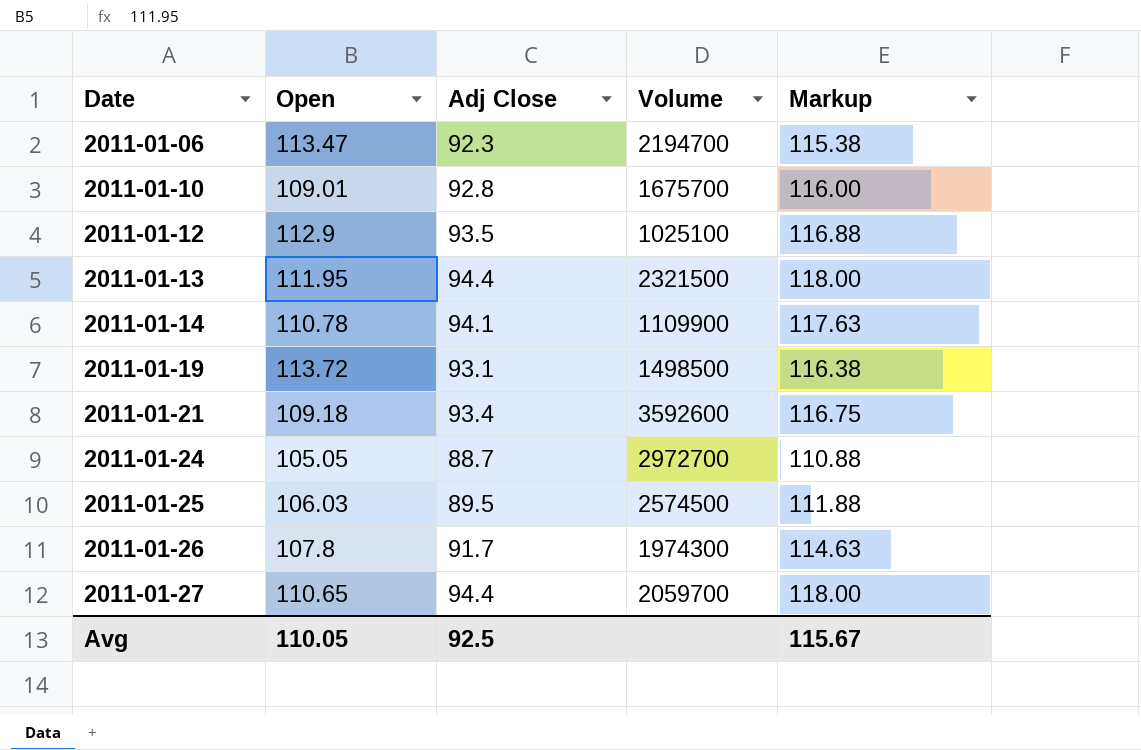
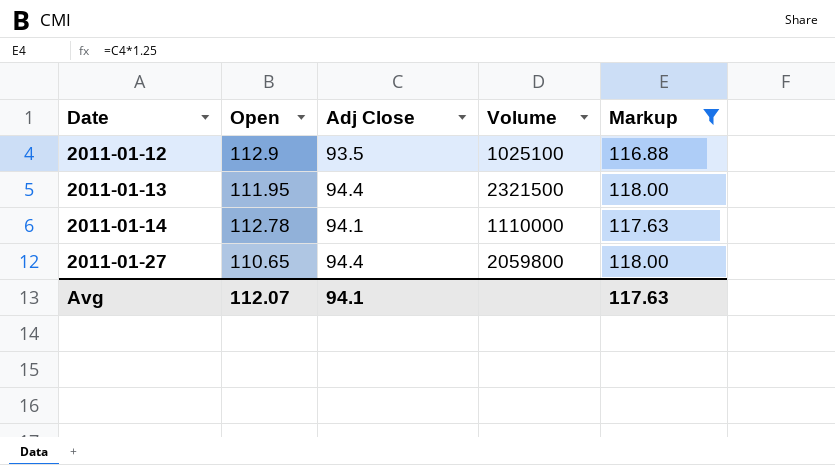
filter: none -> Markup >= 116.88
2011-01-14 | Open: 110.78 -> 112.78
2011-01-14 | Volume: 1109900 -> 1110000
2011-01-27 | Volume: 2059700 -> 2059800
Avg | Open: 110.05 -> 112.07
Avg | Adj Close: 92.5 -> 94.1
Avg | Markup: 115.67 -> 117.63

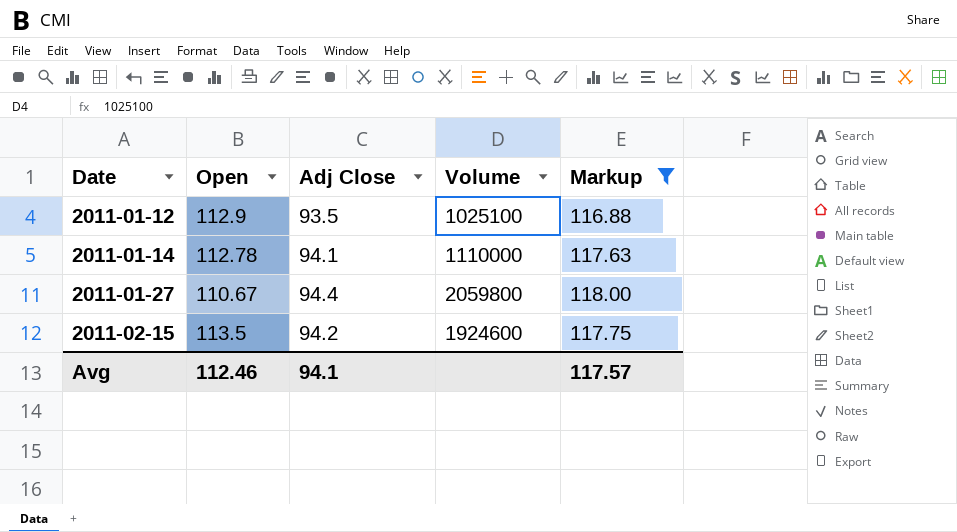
row 2011-01-13: 111.95 | 94.4 | 2321500 | 118.00 -> none
2011-01-27 | Open: 110.65 -> 110.67
row 2011-02-15: none -> 113.5 | 94.2 | 1924600 | 117.75
Avg | Open: 112.07 -> 112.46
Avg | Markup: 117.63 -> 117.57

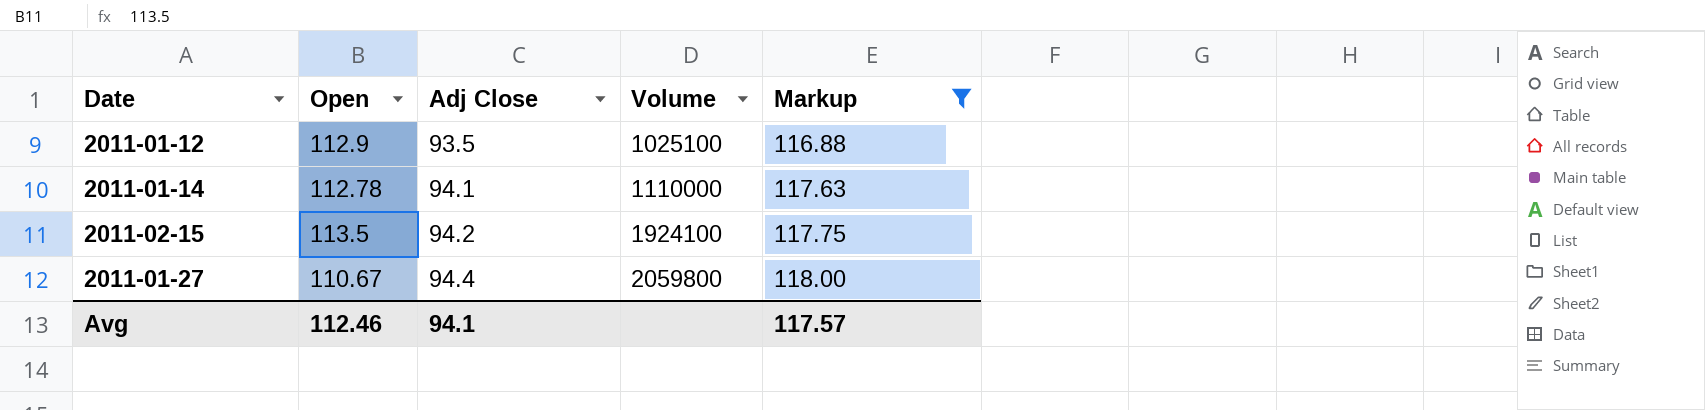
row order: Date ascending -> Adj Close ascending
2011-02-15 | Volume: 1924600 -> 1924100

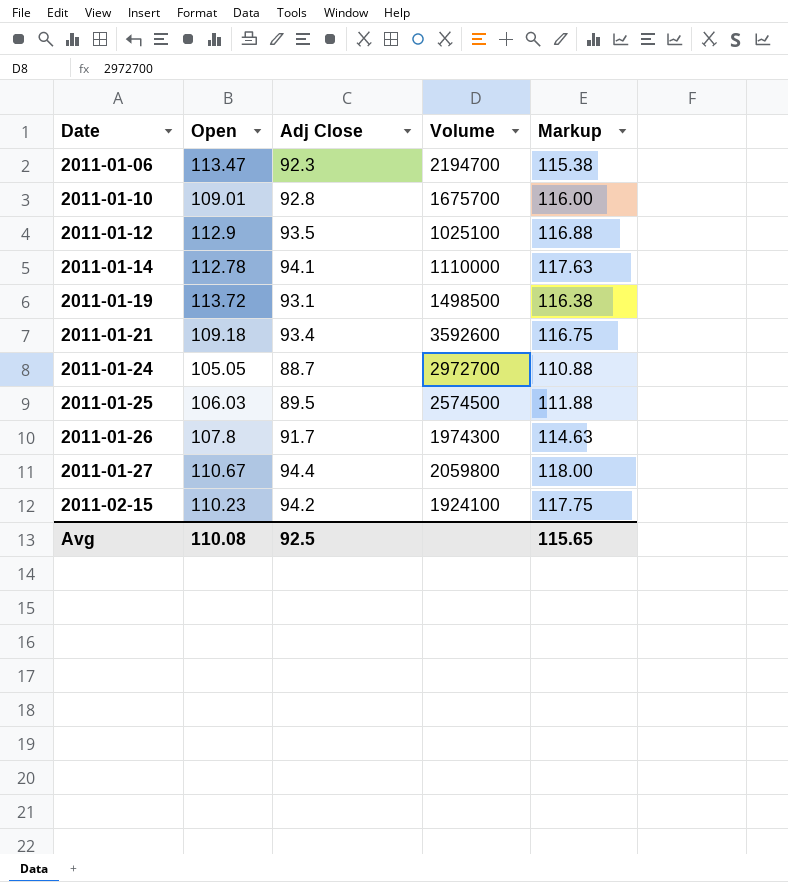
filter: Markup >= 116.88 -> none
row order: Adj Close ascending -> Date ascending
2011-02-15 | Open: 113.5 -> 110.23
Avg | Open: 112.46 -> 110.08
Avg | Adj Close: 94.1 -> 92.5
Avg | Markup: 117.57 -> 115.65

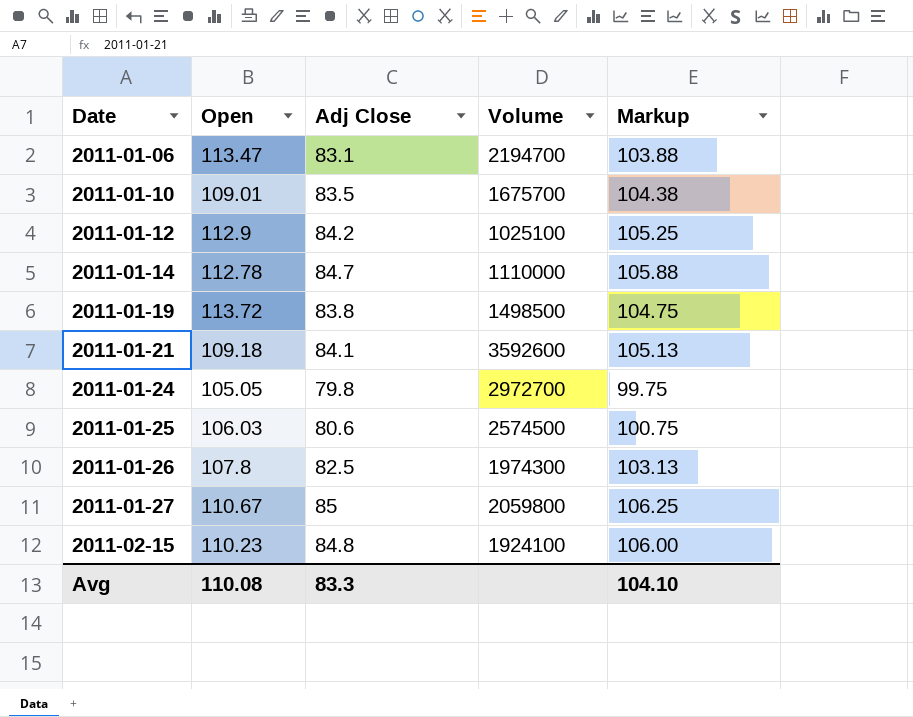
2011-01-06 | Adj Close: 92.3 -> 83.1
2011-01-06 | Markup: 115.38 -> 103.88
2011-01-10 | Adj Close: 92.8 -> 83.5
2011-01-10 | Markup: 116.00 -> 104.38
2011-01-12 | Adj Close: 93.5 -> 84.2
2011-01-12 | Markup: 116.88 -> 105.25
2011-01-14 | Adj Close: 94.1 -> 84.7
2011-01-14 | Markup: 117.63 -> 105.88
2011-01-19 | Adj Close: 93.1 -> 83.8
2011-01-19 | Markup: 116.38 -> 104.75
2011-01-21 | Adj Close: 93.4 -> 84.1
2011-01-21 | Markup: 116.75 -> 105.13
2011-01-24 | Adj Close: 88.7 -> 79.8
2011-01-24 | Markup: 110.88 -> 99.75
2011-01-25 | Adj Close: 89.5 -> 80.6
2011-01-25 | Markup: 111.88 -> 100.75
2011-01-26 | Adj Close: 91.7 -> 82.5
2011-01-26 | Markup: 114.63 -> 103.13
2011-01-27 | Adj Close: 94.4 -> 85
2011-01-27 | Markup: 118.00 -> 106.25
2011-02-15 | Adj Close: 94.2 -> 84.8
2011-02-15 | Markup: 117.75 -> 106.00
Avg | Adj Close: 92.5 -> 83.3
Avg | Markup: 115.65 -> 104.10

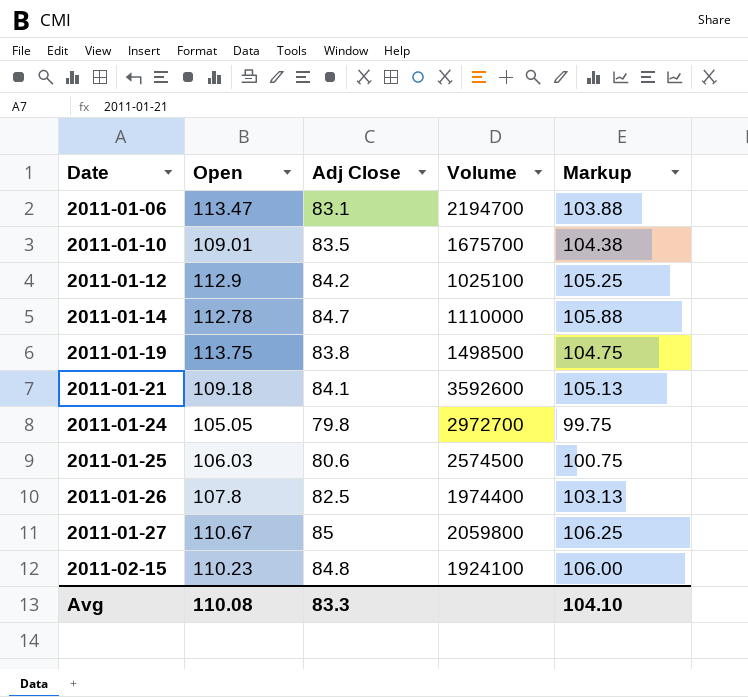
2011-01-19 | Open: 113.72 -> 113.75
2011-01-26 | Volume: 1974300 -> 1974400

